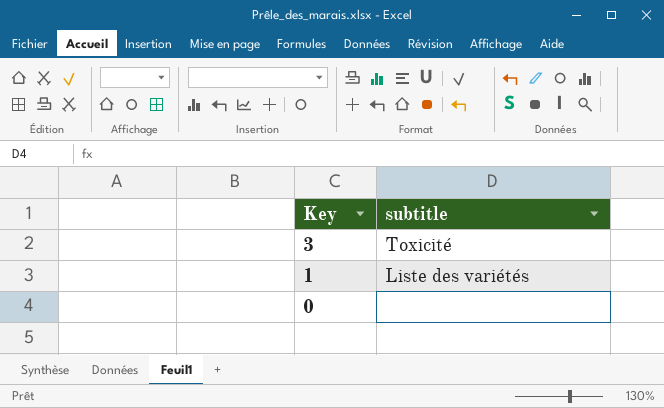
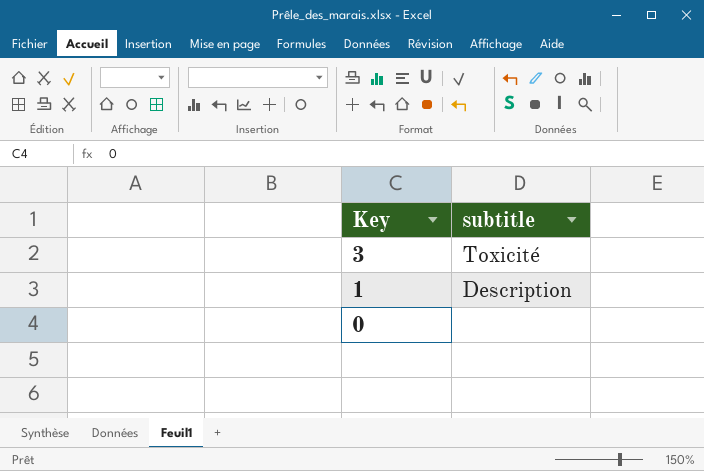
1 | subtitle: Liste des variétés -> Description

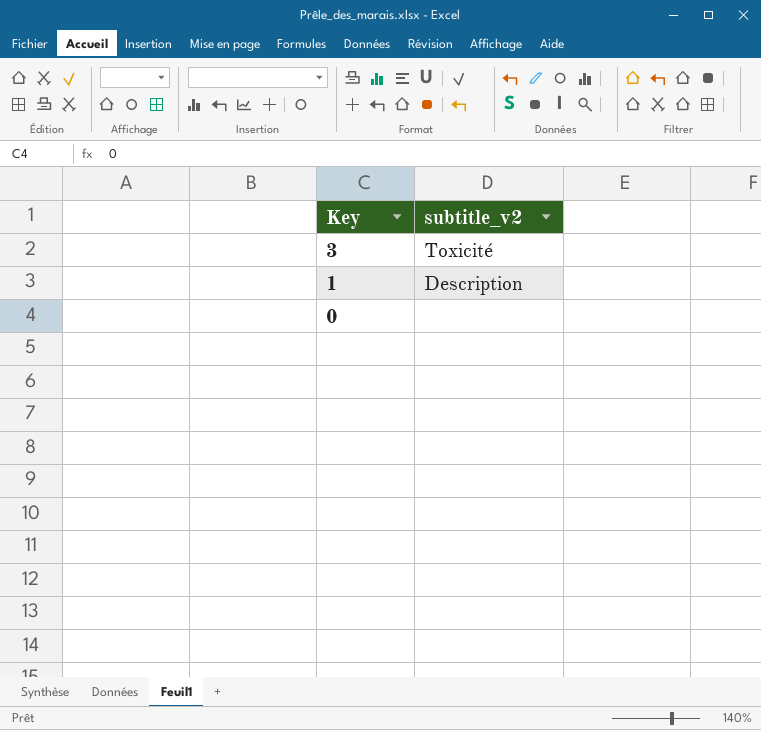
column name: subtitle -> subtitle_v2

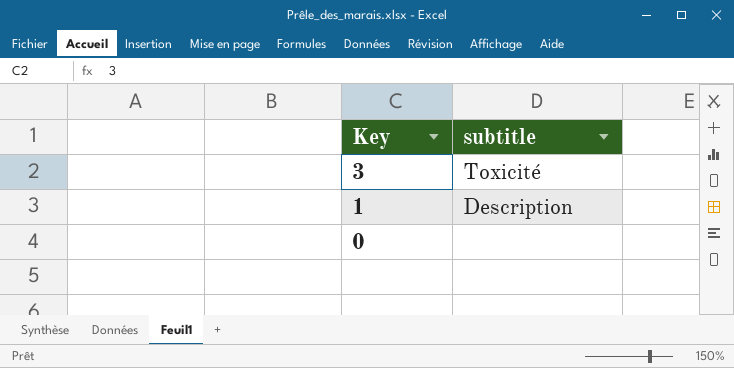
column name: subtitle_v2 -> subtitle

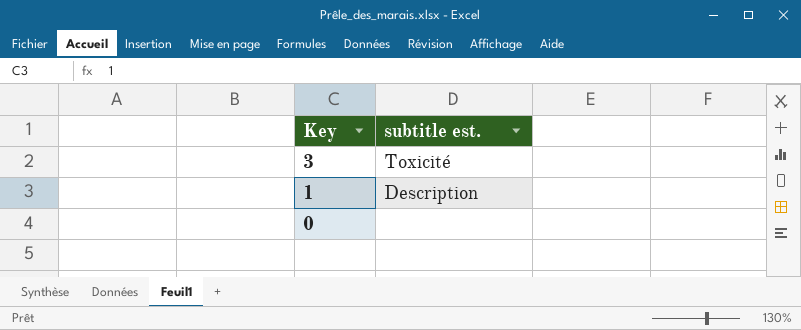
column name: subtitle -> subtitle est.

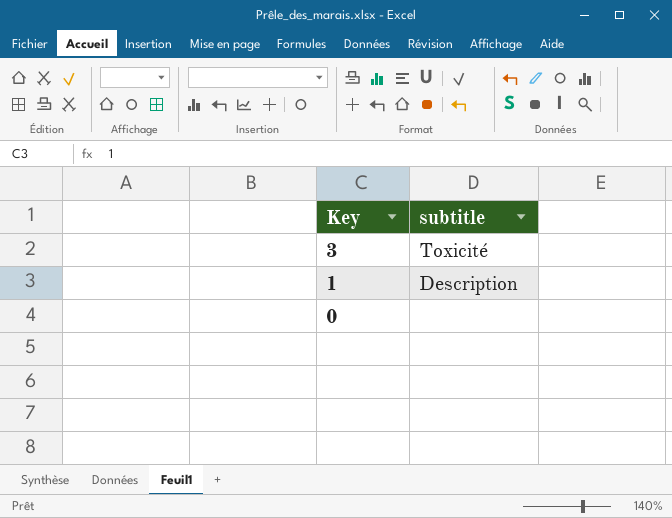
column name: subtitle est. -> subtitle

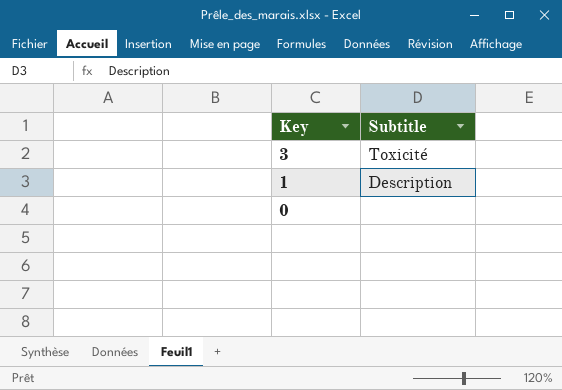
column name: subtitle -> Subtitle

